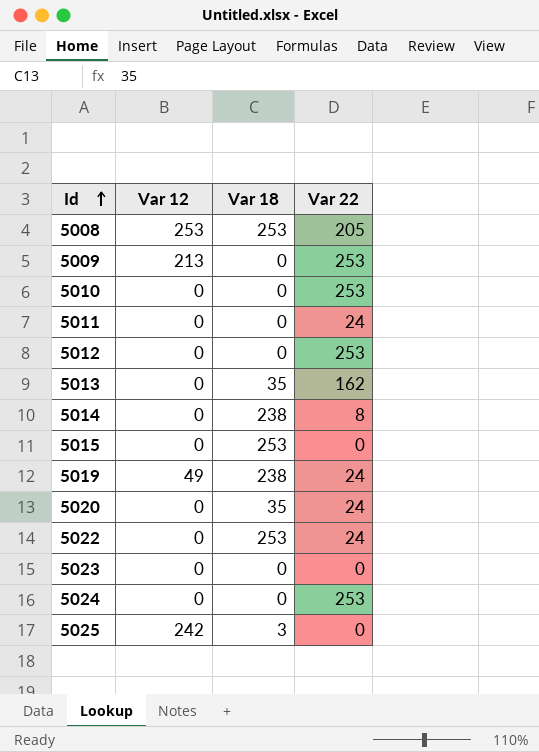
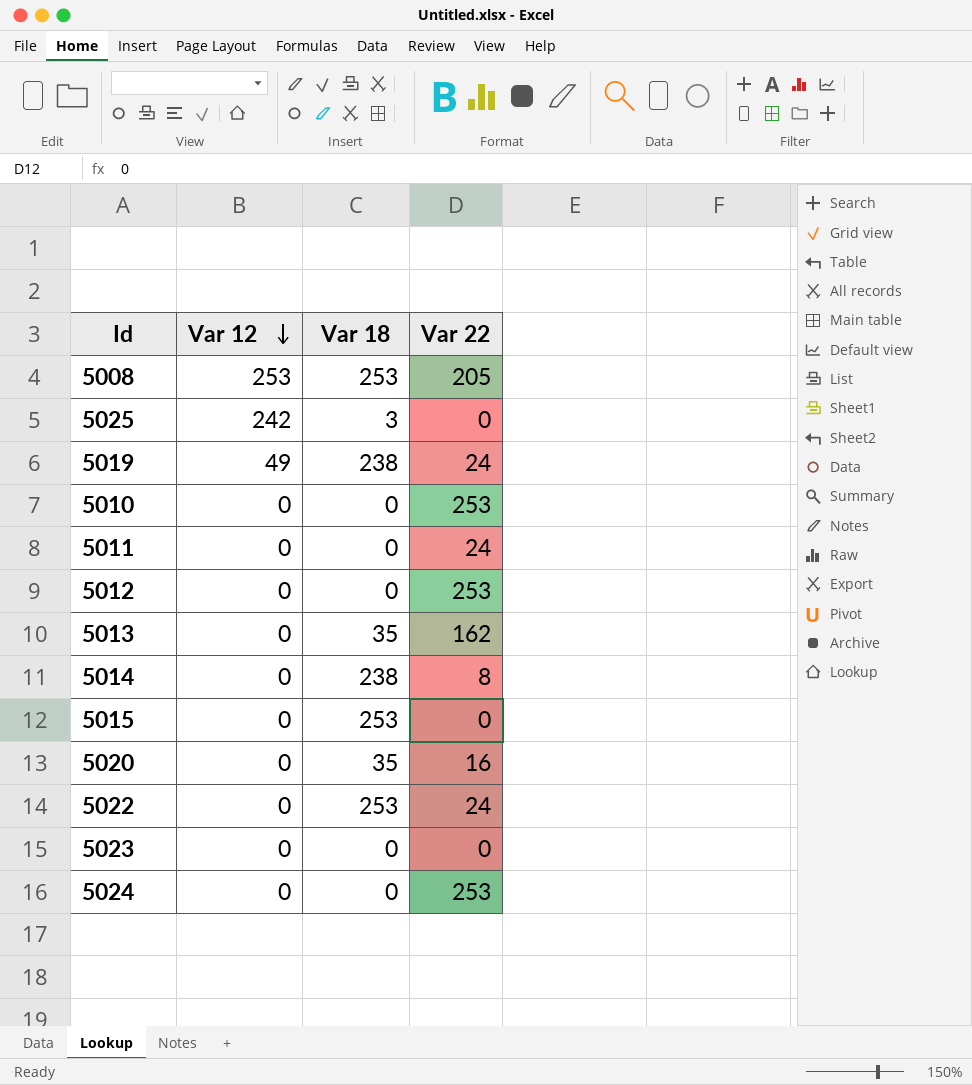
row order: Id ascending -> Var 12 descending
row 5009: 213 | 0 | 253 -> none
5020 | Var 22: 24 -> 16

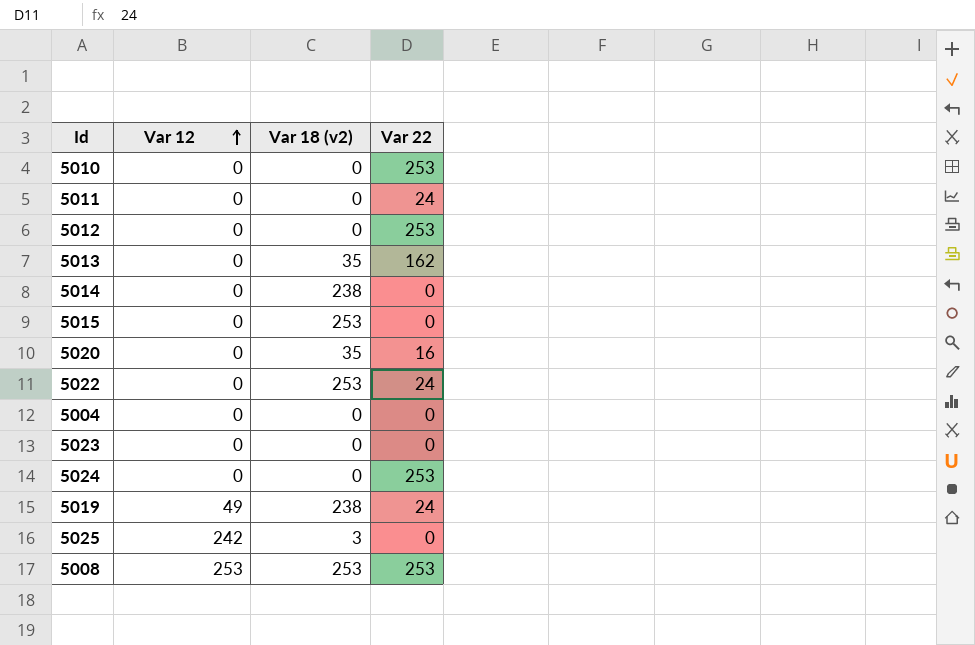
row order: Var 12 descending -> Var 12 ascending
column name: Var 18 -> Var 18 (v2)
5014 | Var 22: 8 -> 0
row 5004: none -> 0 | 0 | 0
5008 | Var 22: 205 -> 253

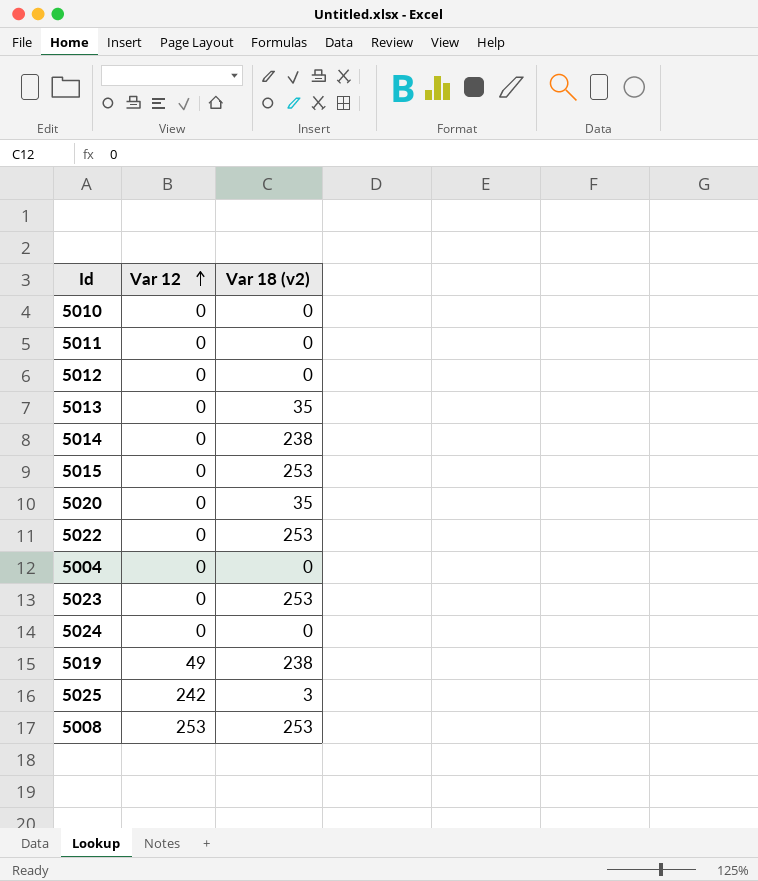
column Var 22 | position: 4 -> none
5023 | Var 18 (v2): 0 -> 253

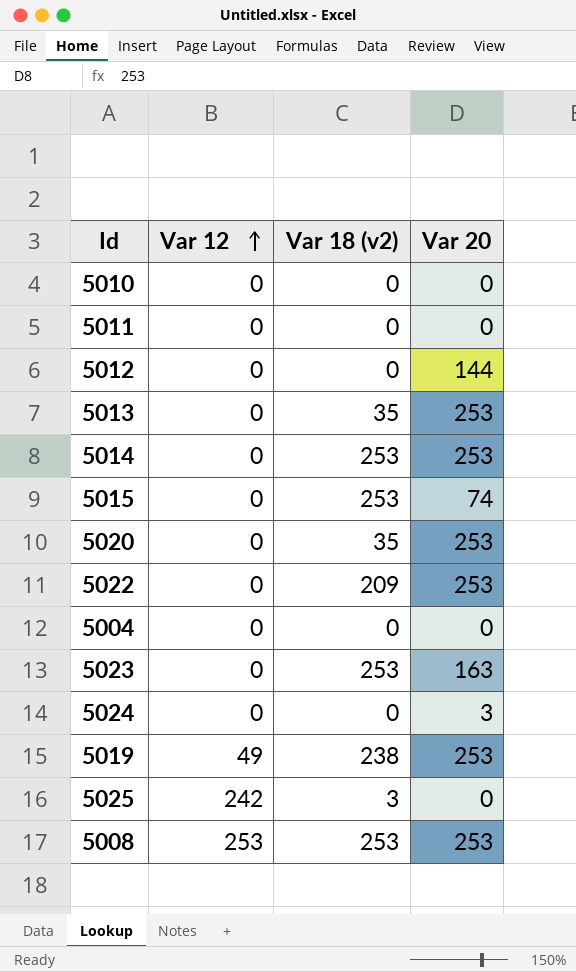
column Var 20 | position: none -> 4
5014 | Var 18 (v2): 238 -> 253
5022 | Var 18 (v2): 253 -> 209

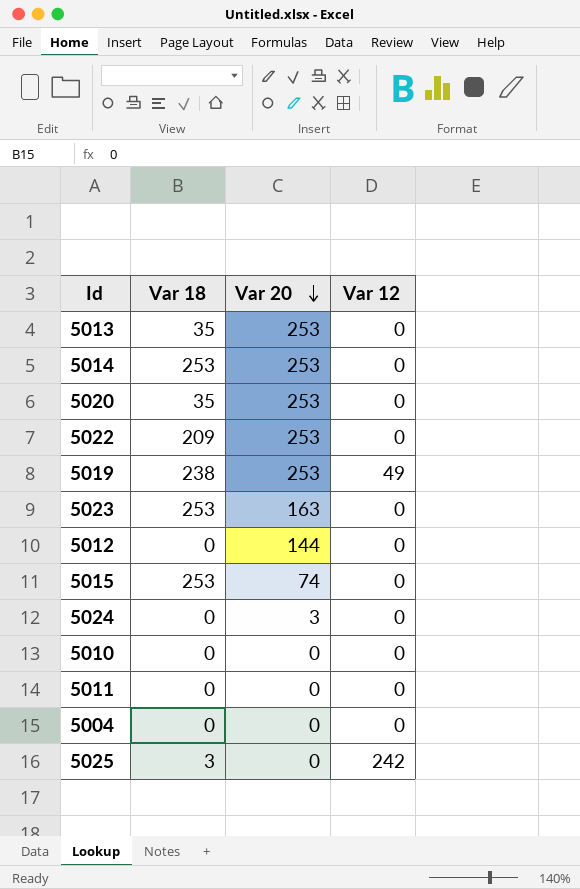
row order: Var 12 ascending -> Var 20 descending
column name: Var 18 (v2) -> Var 18
column Var 12 | position: 2 -> 4
row 5008: 253 | 253 | 253 -> none

